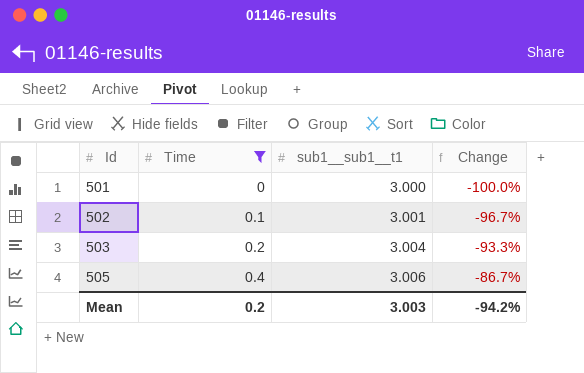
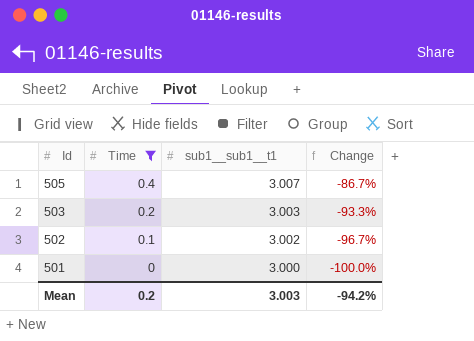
row order: Id ascending -> Id descending
505 | sub1__sub1__t1: 3.006 -> 3.007
503 | sub1__sub1__t1: 3.004 -> 3.003
502 | sub1__sub1__t1: 3.001 -> 3.002

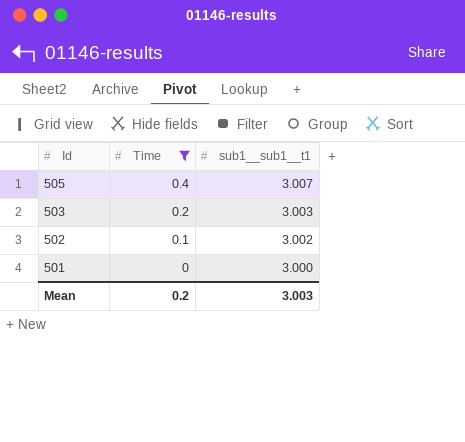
column Change | formula: ([Time] - [sub1__sub1__t1]) / [sub1__sub1__t1] -> none

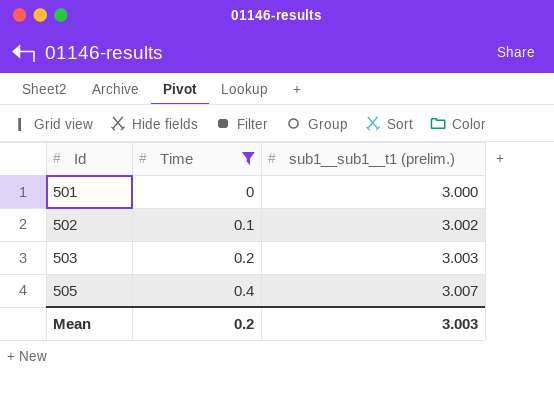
row order: Id descending -> Id ascending
column name: sub1__sub1__t1 -> sub1__sub1__t1 (prelim.)

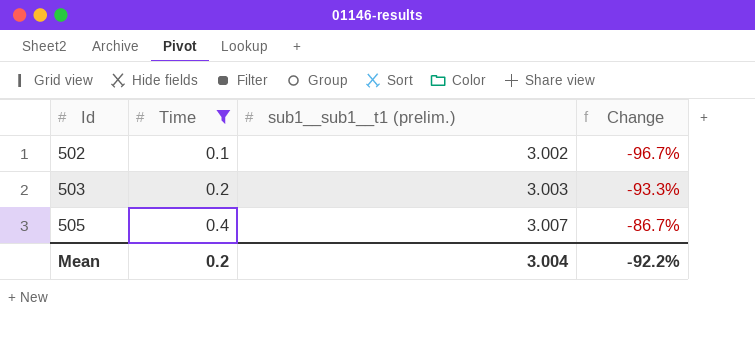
column Change | formula: none -> ([Time] - [sub1__sub1__t1 (prelim.)]) / [sub1__sub1__t1 (prelim.)]
row 501: 0 | 3.000 -> none
Mean | sub1__sub1__t1 (prelim.): 3.003 -> 3.004

